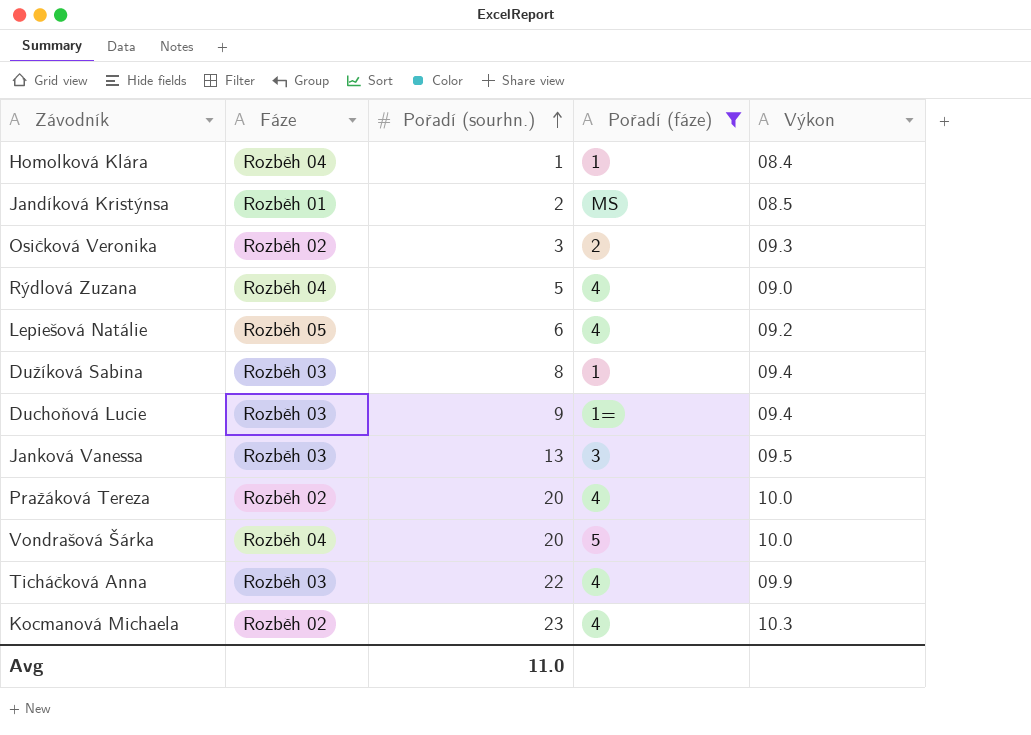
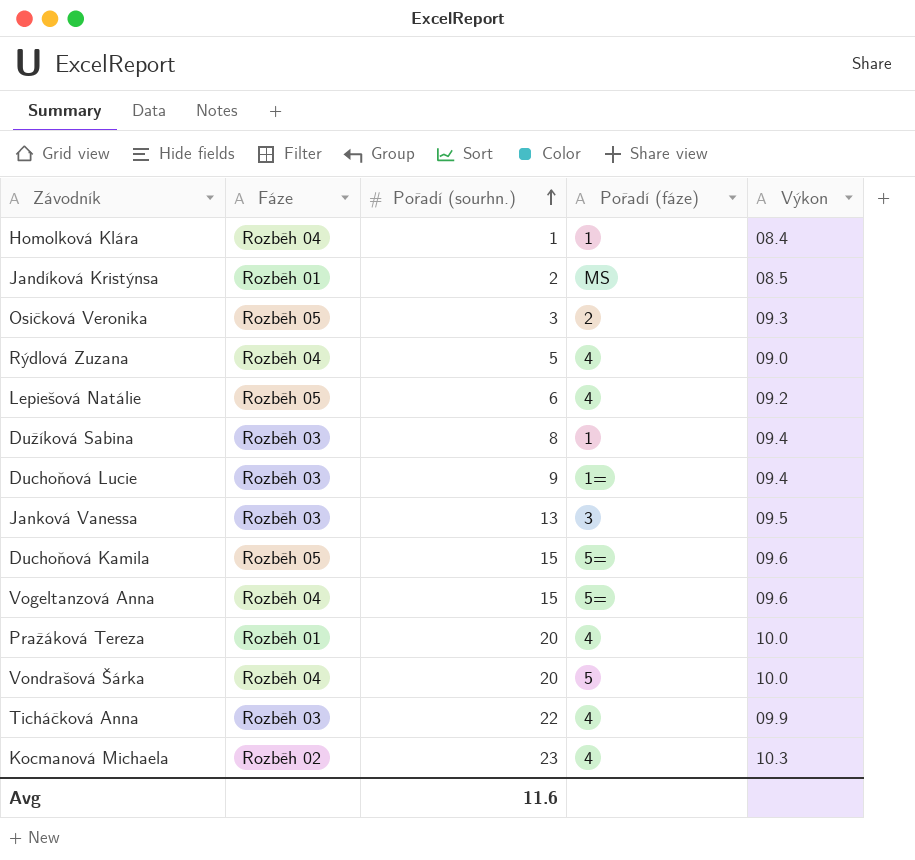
filter: Pořadí (fáze) != 5= -> none
Osičková Veronika | Fáze: Rozběh 02 -> Rozběh 05
Pražáková Tereza | Fáze: Rozběh 02 -> Rozběh 01
Avg | Pořadí (sourhn.): 11.0 -> 11.6

